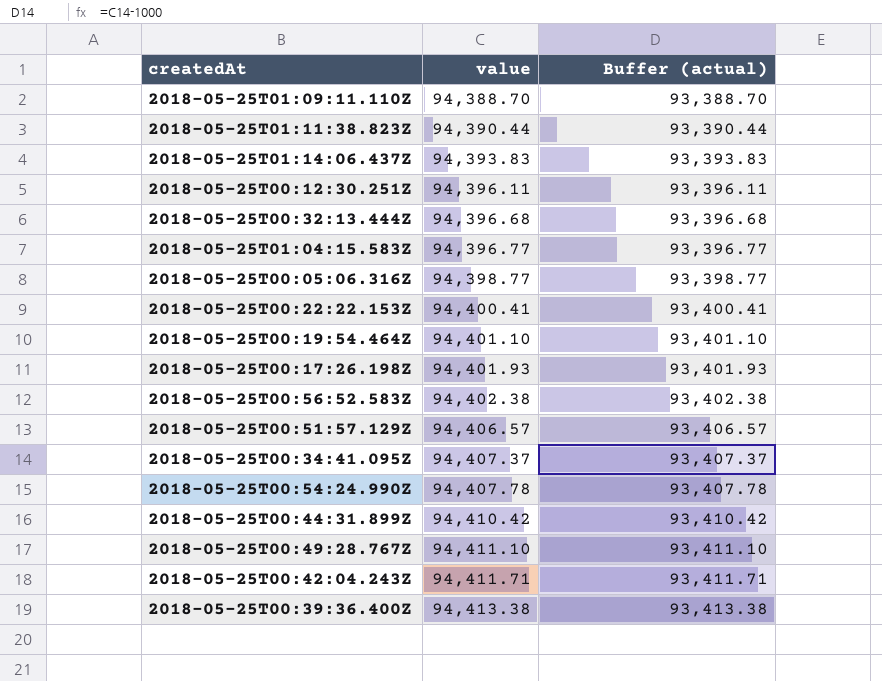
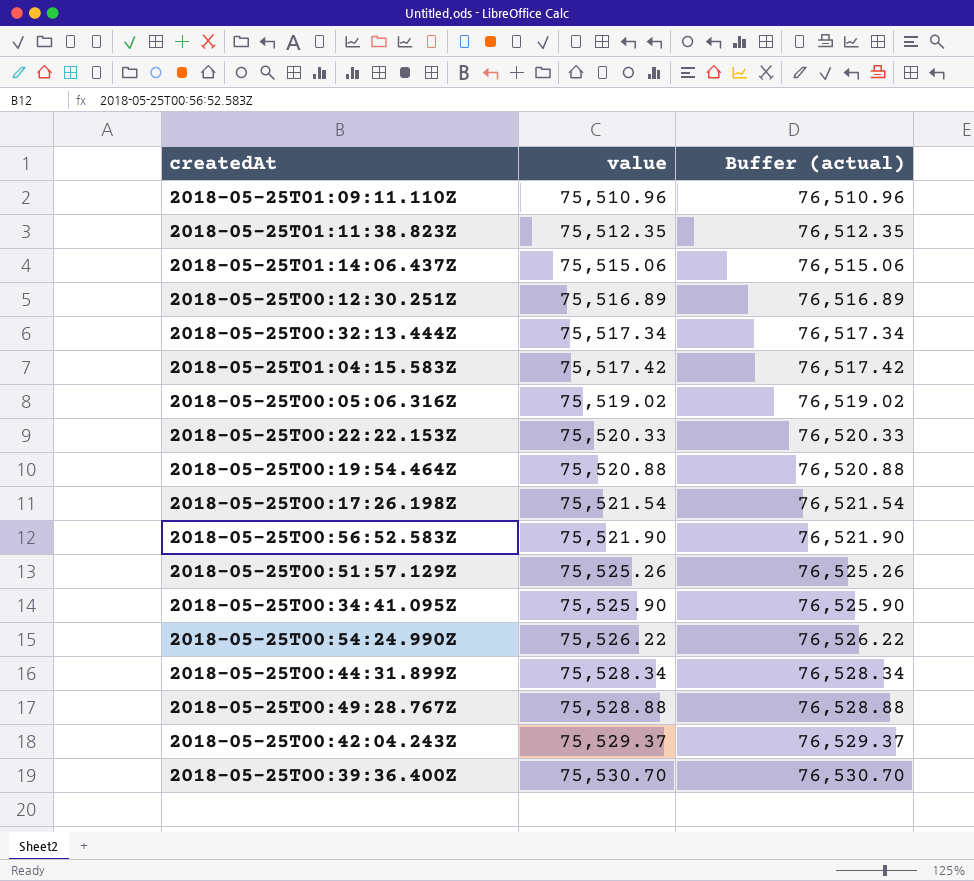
column Buffer (actual) | formula: [value] - 1000 -> [value] + 1000
2018-05-25T01:09:11.110Z | value: 94,388.70 -> 75,510.96
2018-05-25T01:11:38.823Z | value: 94,390.44 -> 75,512.35
2018-05-25T01:14:06.437Z | value: 94,393.83 -> 75,515.06
2018-05-25T00:12:30.251Z | value: 94,396.11 -> 75,516.89
2018-05-25T00:32:13.444Z | value: 94,396.68 -> 75,517.34
2018-05-25T01:04:15.583Z | value: 94,396.77 -> 75,517.42
2018-05-25T00:05:06.316Z | value: 94,398.77 -> 75,519.02
2018-05-25T00:22:22.153Z | value: 94,400.41 -> 75,520.33
2018-05-25T00:19:54.464Z | value: 94,401.10 -> 75,520.88
2018-05-25T00:17:26.198Z | value: 94,401.93 -> 75,521.54
2018-05-25T00:56:52.583Z | value: 94,402.38 -> 75,521.90
2018-05-25T00:51:57.129Z | value: 94,406.57 -> 75,525.26
2018-05-25T00:34:41.095Z | value: 94,407.37 -> 75,525.90
2018-05-25T00:54:24.990Z | value: 94,407.78 -> 75,526.22
2018-05-25T00:44:31.899Z | value: 94,410.42 -> 75,528.34
2018-05-25T00:49:28.767Z | value: 94,411.10 -> 75,528.88
2018-05-25T00:42:04.243Z | value: 94,411.71 -> 75,529.37
2018-05-25T00:39:36.400Z | value: 94,413.38 -> 75,530.70

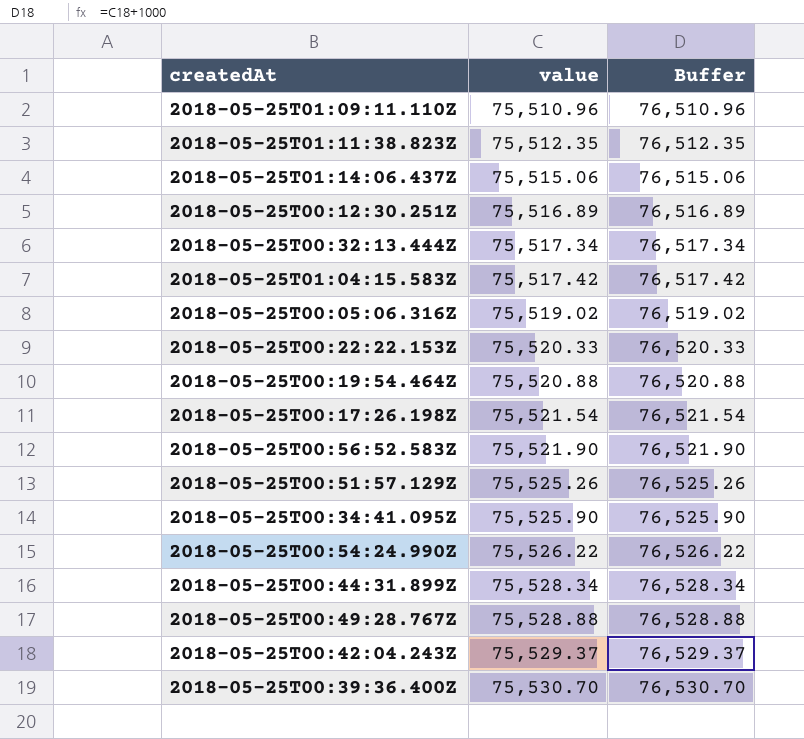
column name: Buffer (actual) -> Buffer

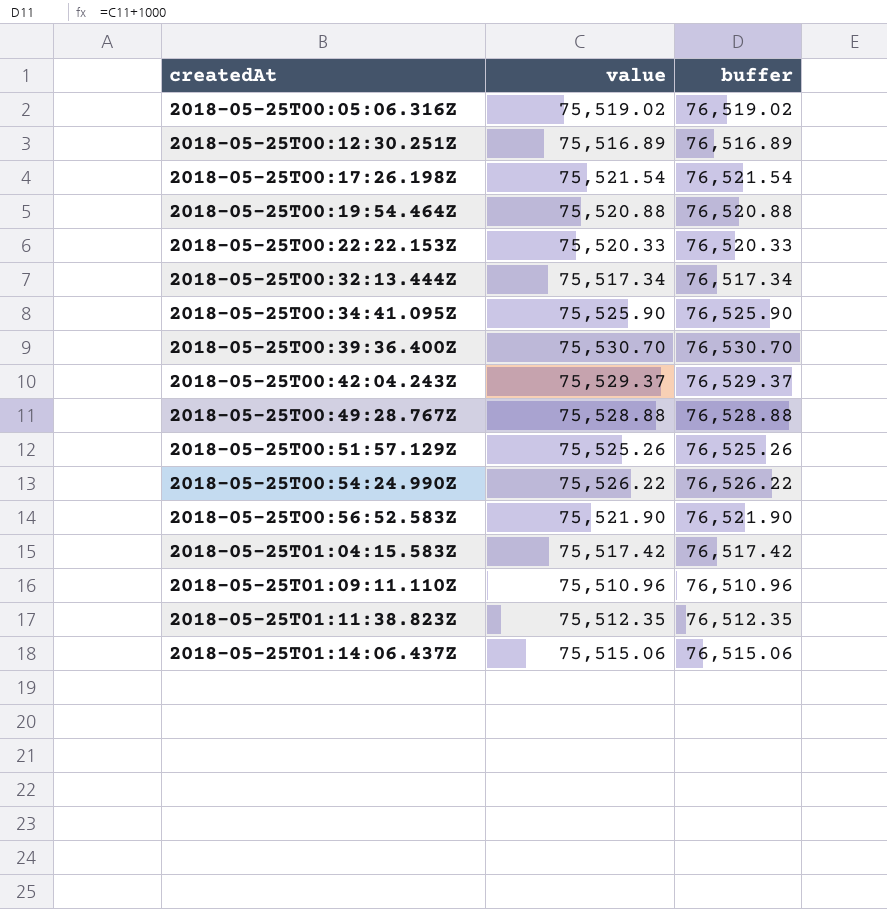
row order: value ascending -> createdAt ascending
column name: Buffer -> buffer
row 2018-05-25T00:44:31.899Z: 75,528.34 | 76,528.34 -> none

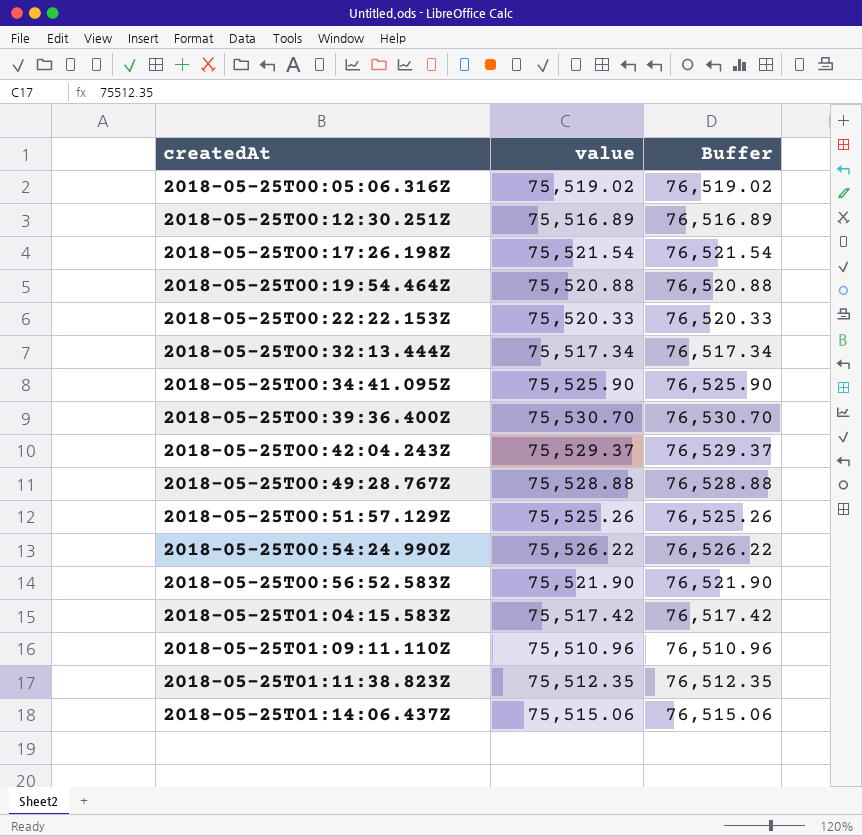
column name: buffer -> Buffer

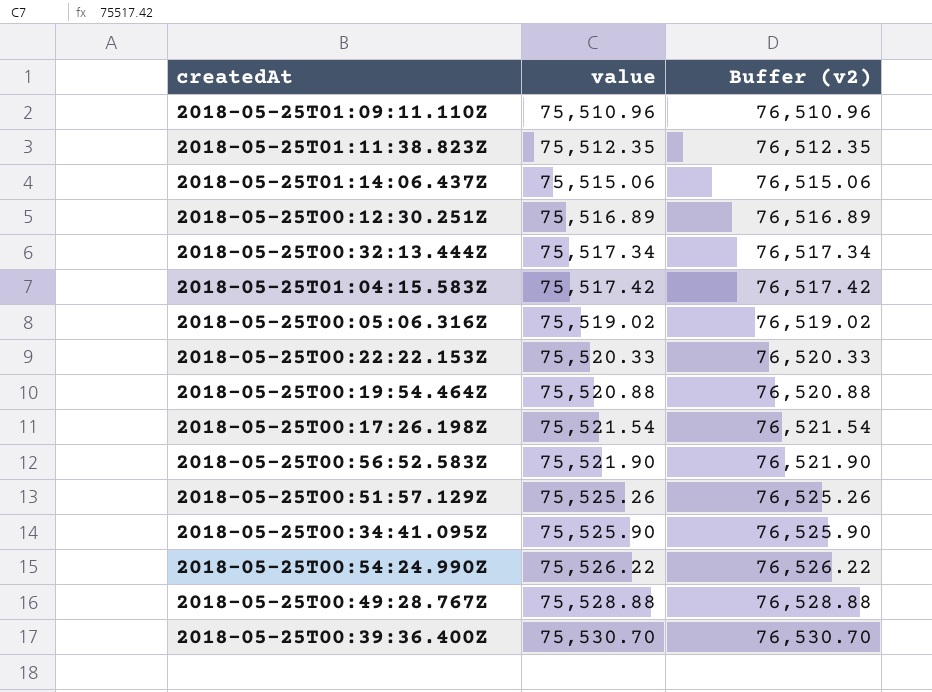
row order: createdAt ascending -> value ascending
column name: Buffer -> Buffer (v2)
row 2018-05-25T00:42:04.243Z: 75,529.37 | 76,529.37 -> none

